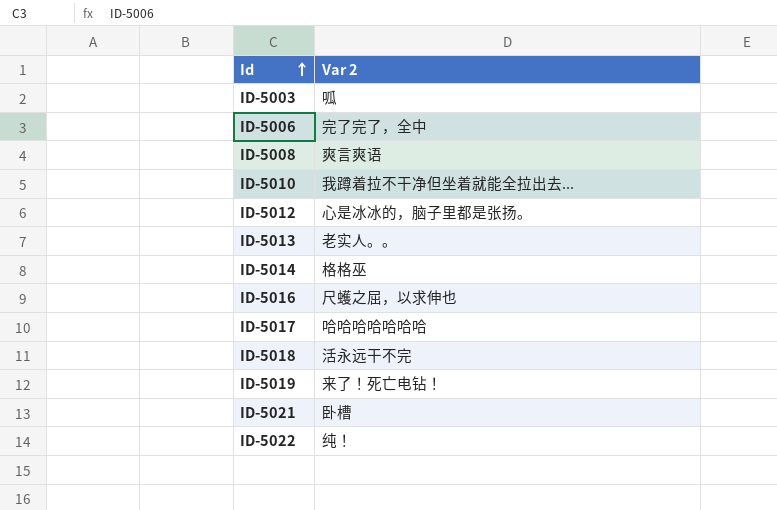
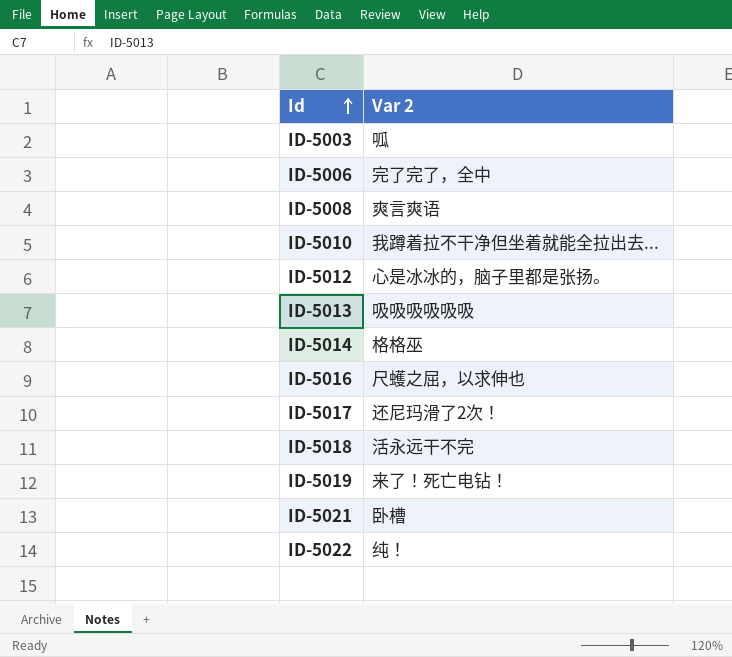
ID-5013 | Var 2: 老实人。。 -> 吸吸吸吸吸吸
ID-5017 | Var 2: 哈哈哈哈哈哈哈 -> 还尼玛滑了2次！

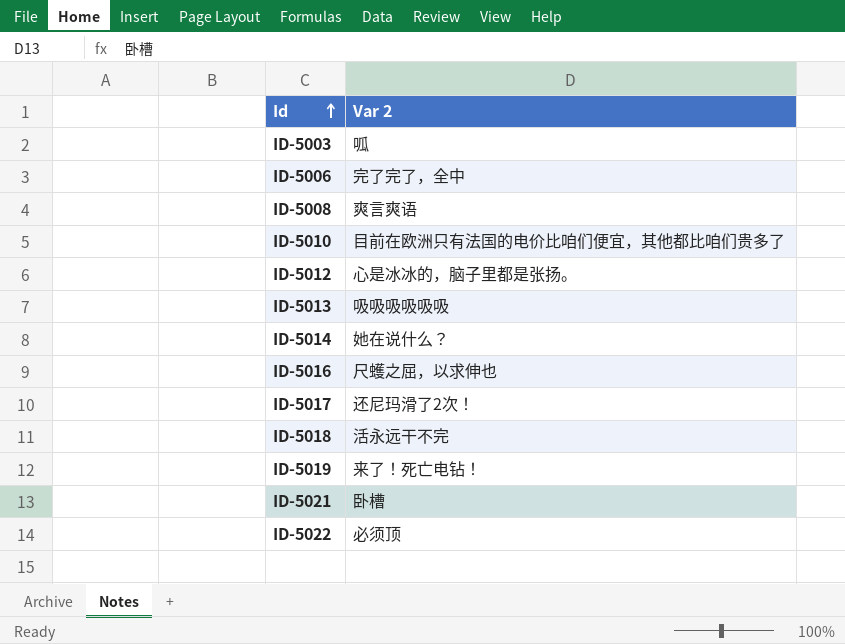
ID-5010 | Var 2: 我蹲着拉不干净但坐着就能全拉出去... -> 目前在欧洲只有法国的电价比咱们便宜，其他都比咱们贵多了
ID-5014 | Var 2: 格格巫 -> 她在说什么？
ID-5022 | Var 2: 纯！ -> 必须顶

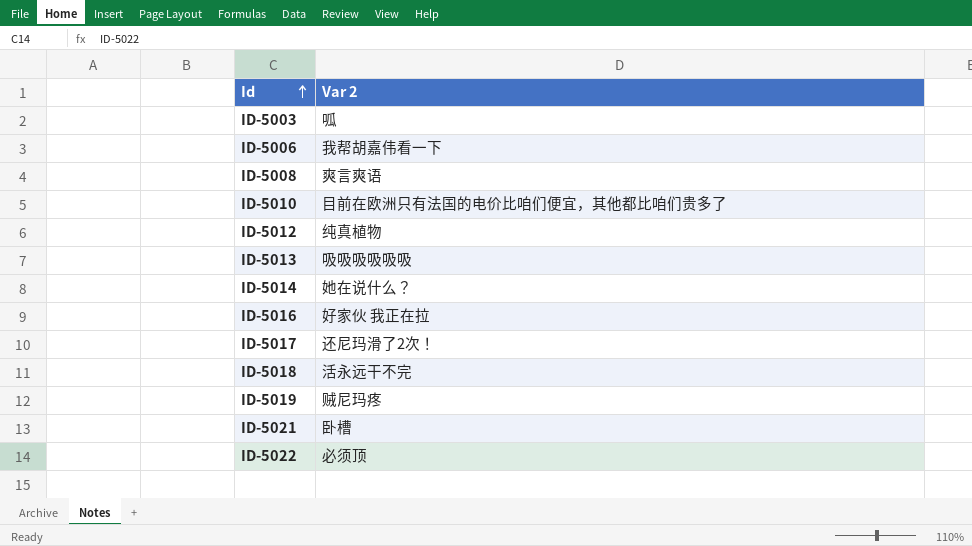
ID-5006 | Var 2: 完了完了，全中 -> 我帮胡嘉伟看一下
ID-5012 | Var 2: 心是冰冰的，脑子里都是张扬。 -> 纯真植物
ID-5016 | Var 2: 尺蠖之屈，以求伸也 -> 好家伙 我正在拉
ID-5019 | Var 2: 来了！死亡电钻！ -> 贼尼玛疼

